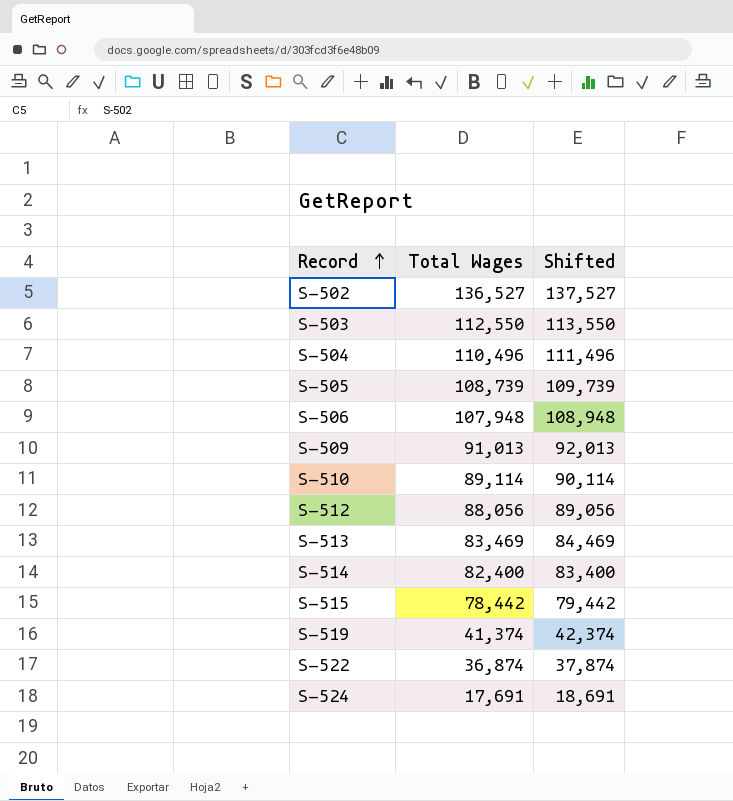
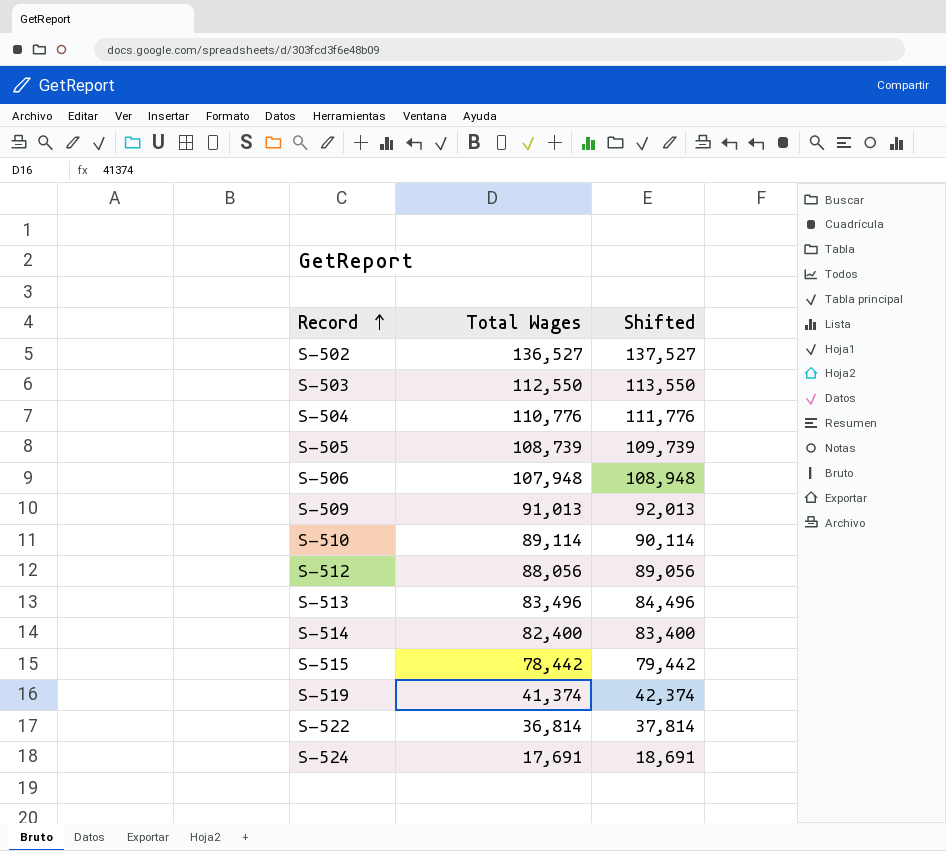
S-504 | Total Wages: 110,496 -> 110,776
S-504 | Shifted: 111,496 -> 111,776
S-513 | Total Wages: 83,469 -> 83,496
S-513 | Shifted: 84,469 -> 84,496
S-522 | Total Wages: 36,874 -> 36,814
S-522 | Shifted: 37,874 -> 37,814

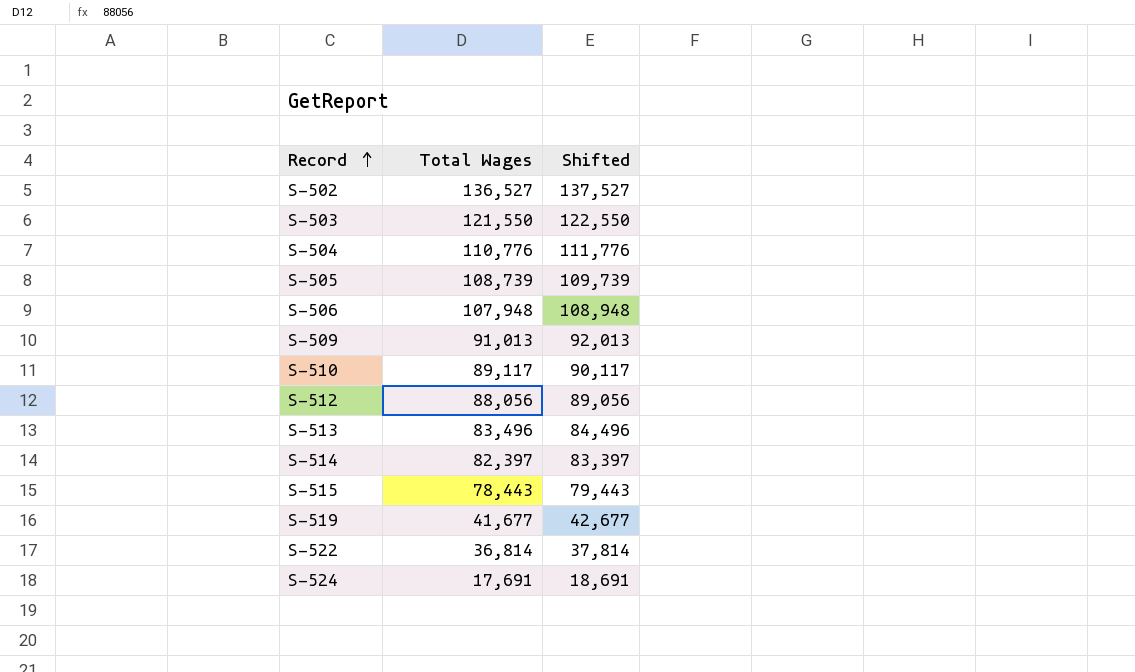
S-503 | Total Wages: 112,550 -> 121,550
S-503 | Shifted: 113,550 -> 122,550
S-510 | Total Wages: 89,114 -> 89,117
S-510 | Shifted: 90,114 -> 90,117
S-514 | Total Wages: 82,400 -> 82,397
S-514 | Shifted: 83,400 -> 83,397
S-515 | Total Wages: 78,442 -> 78,443
S-515 | Shifted: 79,442 -> 79,443
S-519 | Total Wages: 41,374 -> 41,677
S-519 | Shifted: 42,374 -> 42,677

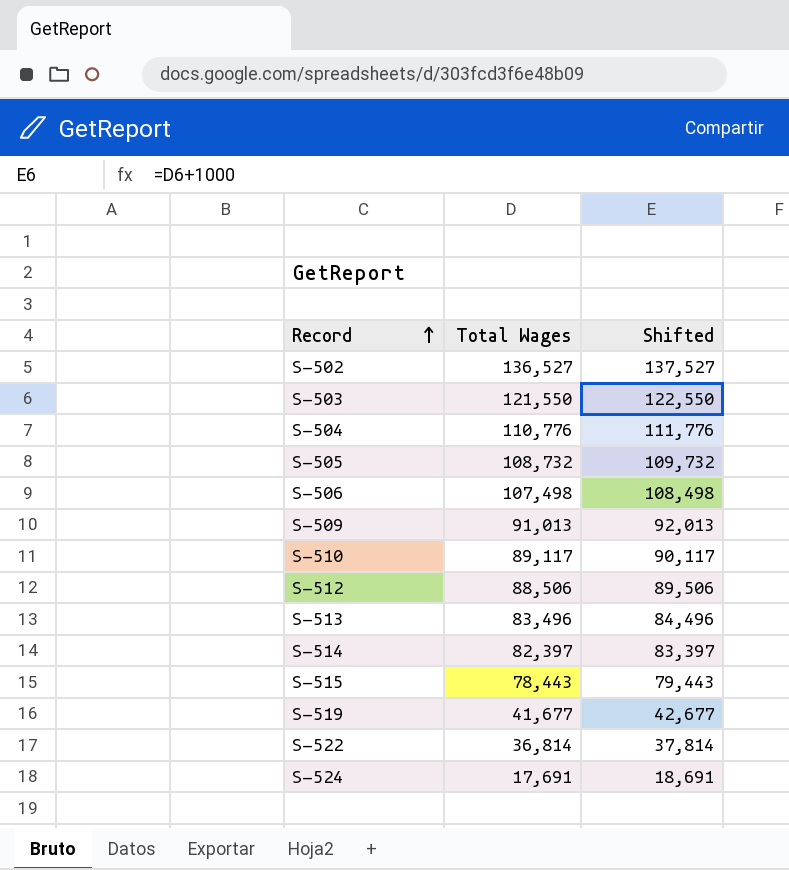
S-505 | Total Wages: 108,739 -> 108,732
S-505 | Shifted: 109,739 -> 109,732
S-506 | Total Wages: 107,948 -> 107,498
S-506 | Shifted: 108,948 -> 108,498
S-512 | Total Wages: 88,056 -> 88,506
S-512 | Shifted: 89,056 -> 89,506

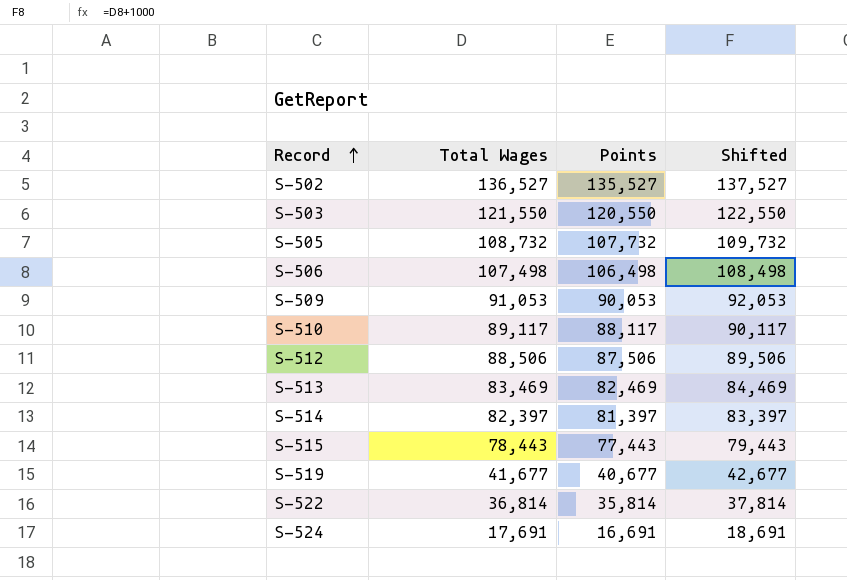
column Points | formula: none -> [Total Wages] - 1000
row S-504: 110,776 | 111,776 -> none
S-509 | Total Wages: 91,013 -> 91,053
S-509 | Shifted: 92,013 -> 92,053
S-513 | Total Wages: 83,496 -> 83,469
S-513 | Shifted: 84,496 -> 84,469

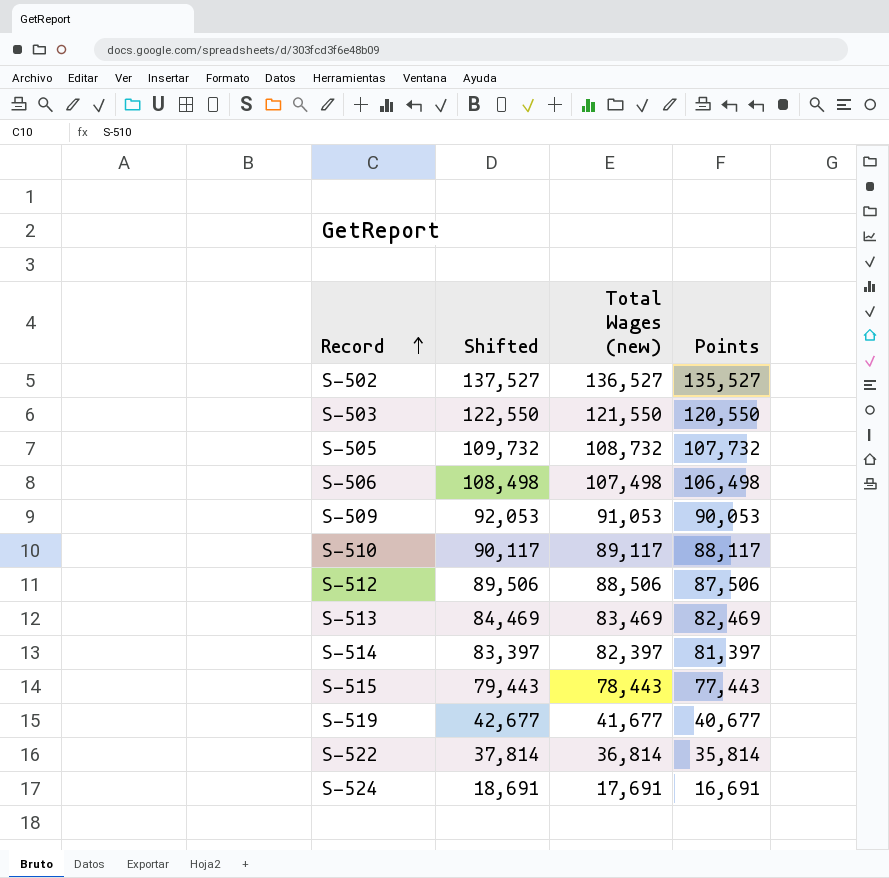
column Shifted | position: 4 -> 2
column name: Total Wages -> Total Wages (new)

